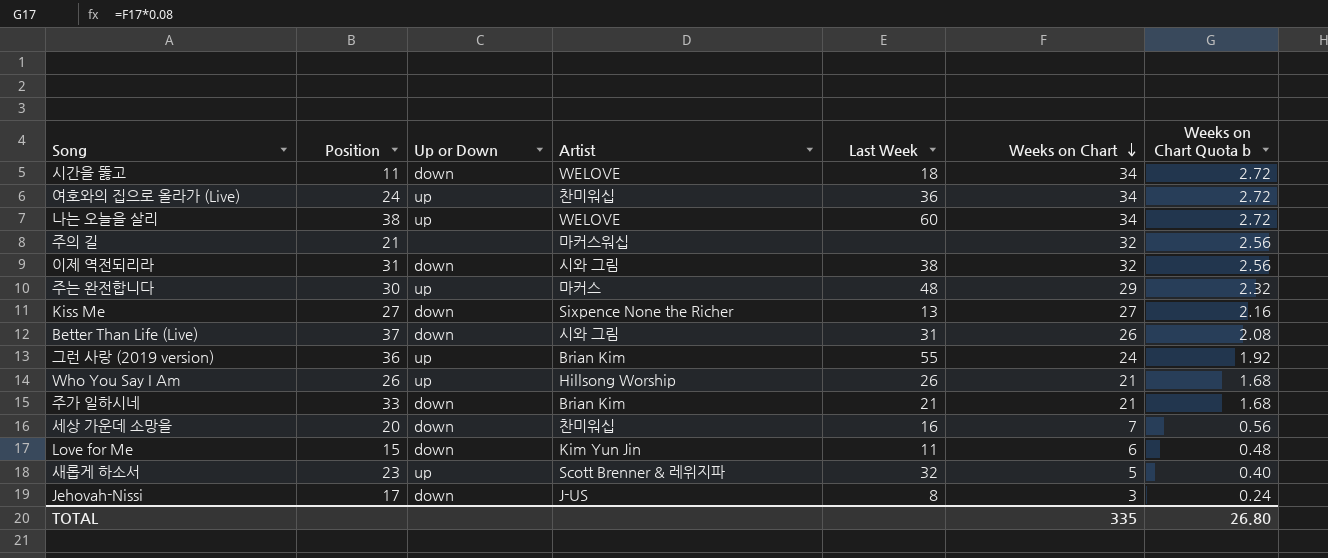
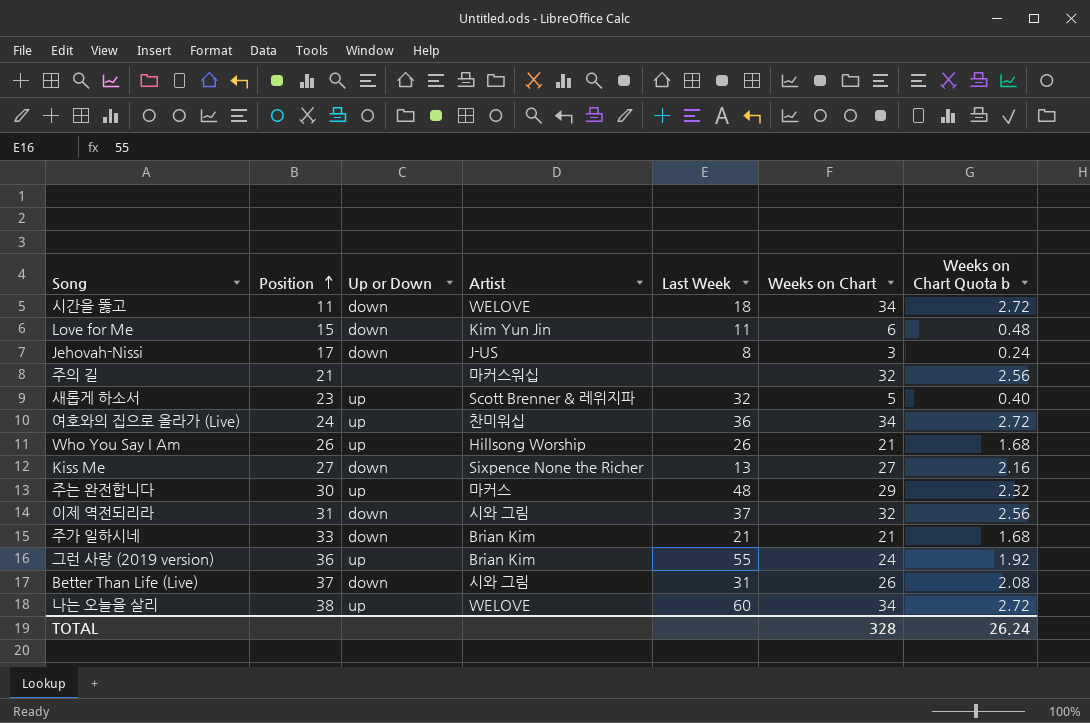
row order: Weeks on Chart descending -> Position ascending
row 세상 가운데 소망을: 20 | down | 찬미워십 | 16 | 7 | 0.56 -> none
이제 역전되리라 | Last Week: 38 -> 37
TOTAL | Weeks on Chart: 335 -> 328
TOTAL | Weeks on Chart Quota b: 26.80 -> 26.24

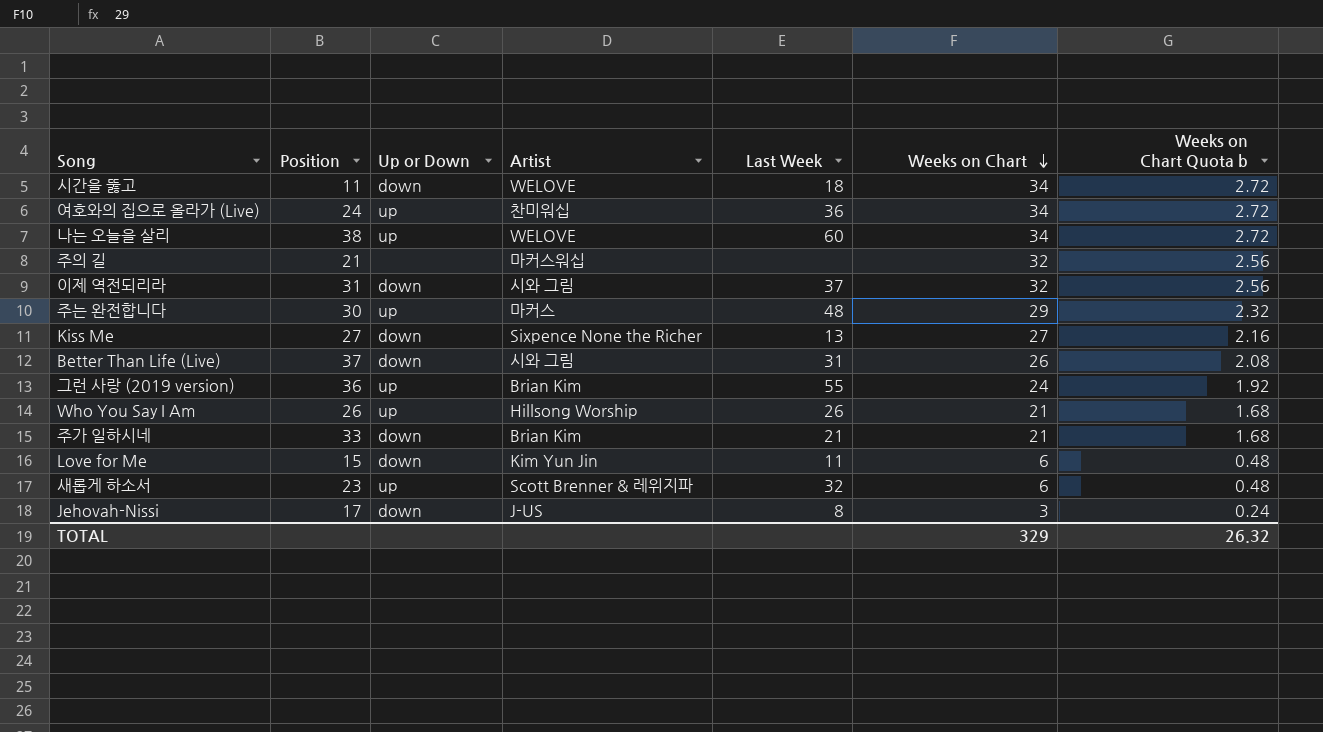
row order: Position ascending -> Weeks on Chart descending
새롭게 하소서 | Weeks on Chart: 5 -> 6
새롭게 하소서 | Weeks on Chart Quota b: 0.40 -> 0.48
TOTAL | Weeks on Chart: 328 -> 329
TOTAL | Weeks on Chart Quota b: 26.24 -> 26.32

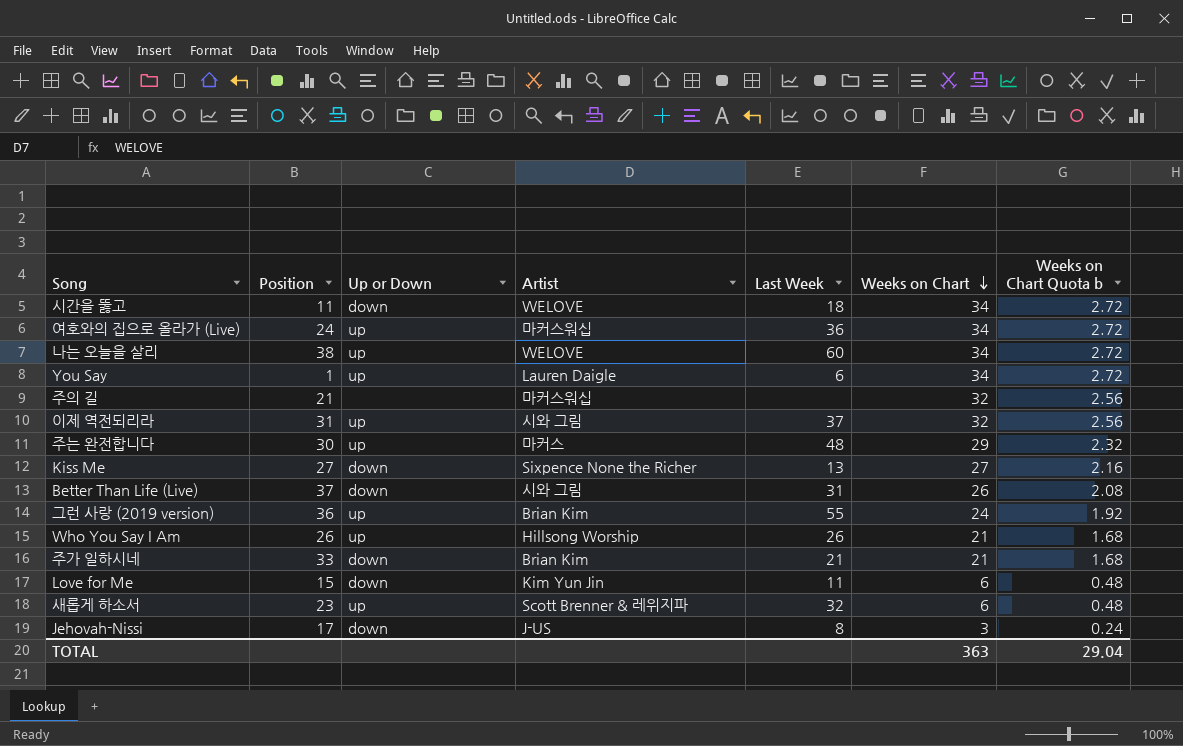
여호와의 집으로 올라가 (Live) | Artist: 찬미워십 -> 마커스워십
row You Say: none -> 1 | up | Lauren Daigle | 6 | 34 | 2.72
이제 역전되리라 | Up or Down: down -> up
TOTAL | Weeks on Chart: 329 -> 363
TOTAL | Weeks on Chart Quota b: 26.32 -> 29.04

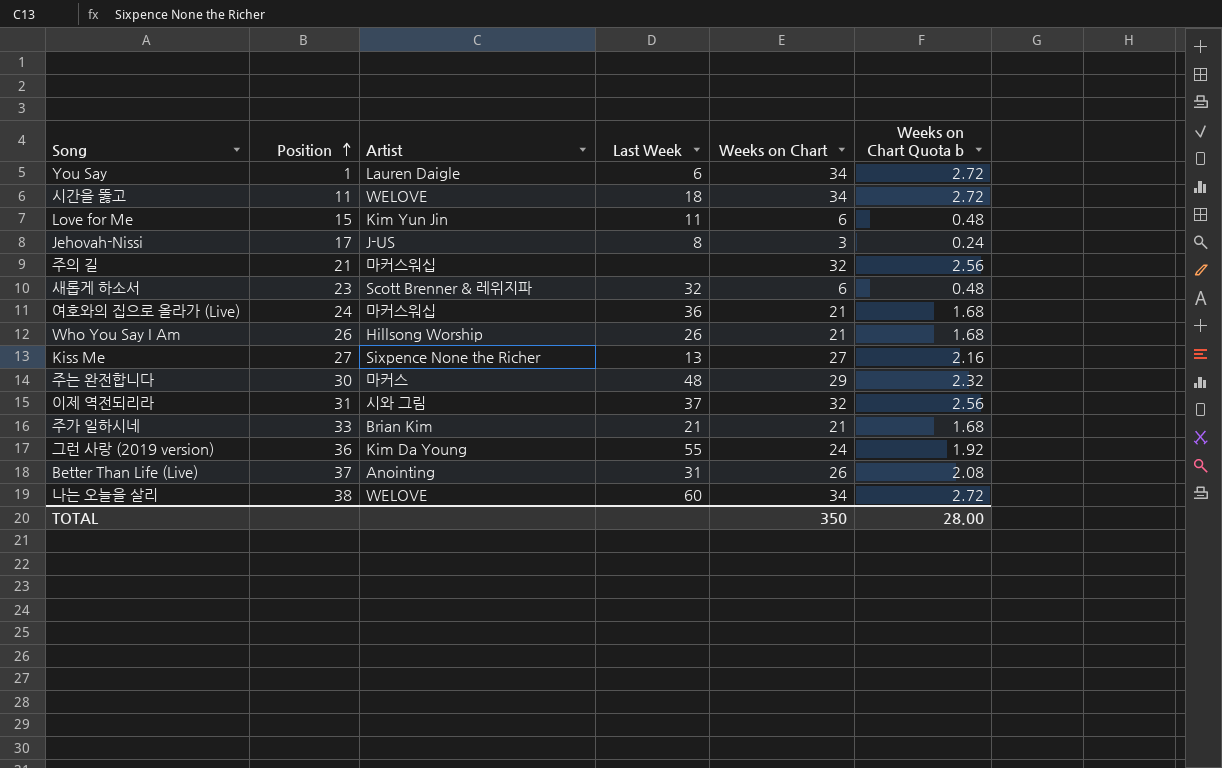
row order: Weeks on Chart descending -> Position ascending
column Up or Down | position: 3 -> none
여호와의 집으로 올라가 (Live) | Weeks on Chart: 34 -> 21
여호와의 집으로 올라가 (Live) | Weeks on Chart Quota b: 2.72 -> 1.68
그런 사랑 (2019 version) | Artist: Brian Kim -> Kim Da Young
Better Than Life (Live) | Artist: 시와 그림 -> Anointing
TOTAL | Weeks on Chart: 363 -> 350
TOTAL | Weeks on Chart Quota b: 29.04 -> 28.00

